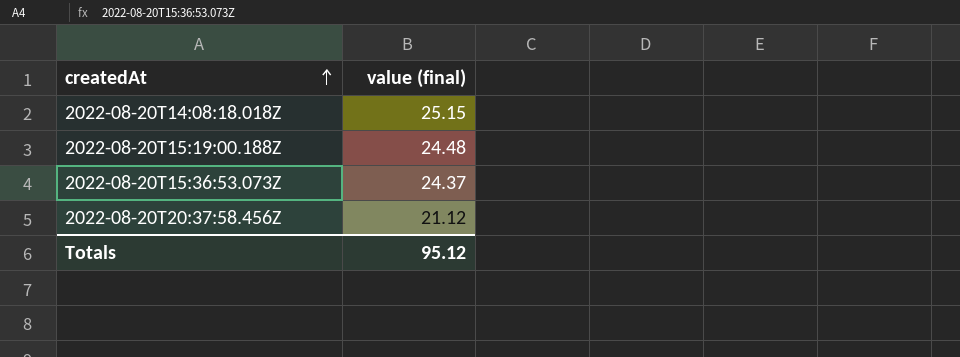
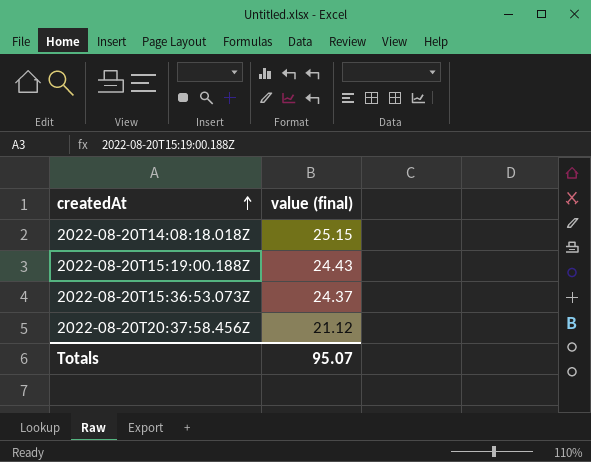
2022-08-20T15:19:00.188Z | value (final): 24.48 -> 24.43
Totals | value (final): 95.12 -> 95.07

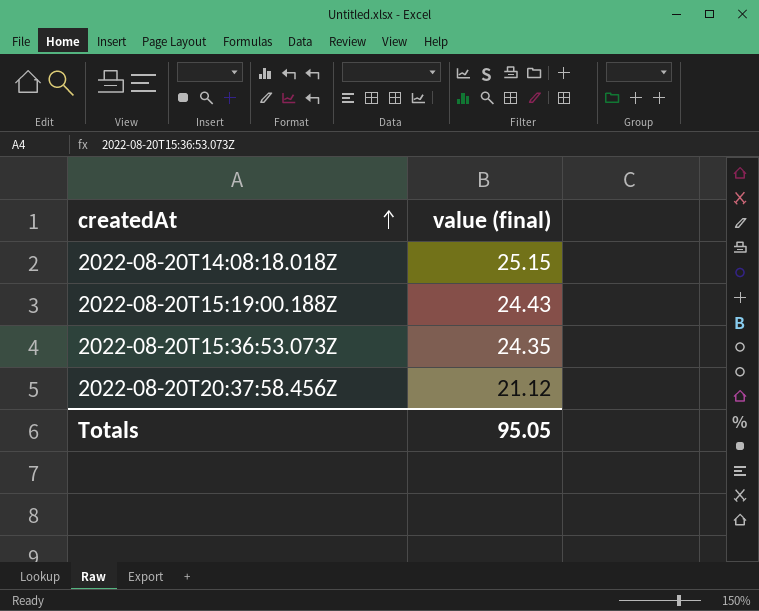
2022-08-20T15:36:53.073Z | value (final): 24.37 -> 24.35
Totals | value (final): 95.07 -> 95.05

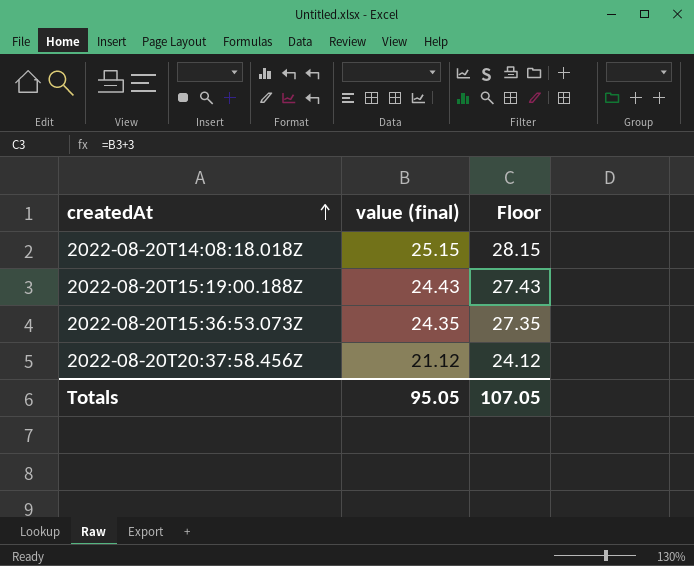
column Floor | formula: none -> [value (final)] + 3

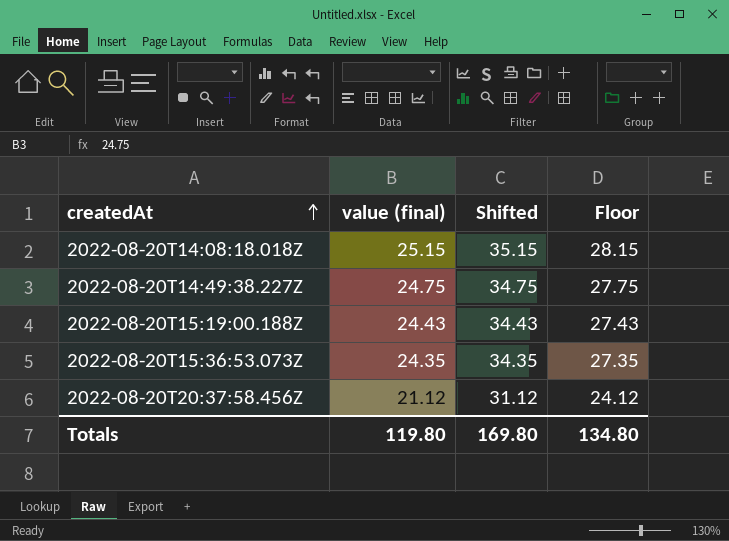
column Shifted | formula: none -> [value (final)] + 10
row 2022-08-20T14:49:38.227Z: none -> 24.75 | 34.75 | 27.75
Totals | value (final): 95.05 -> 119.80
Totals | Floor: 107.05 -> 134.80

